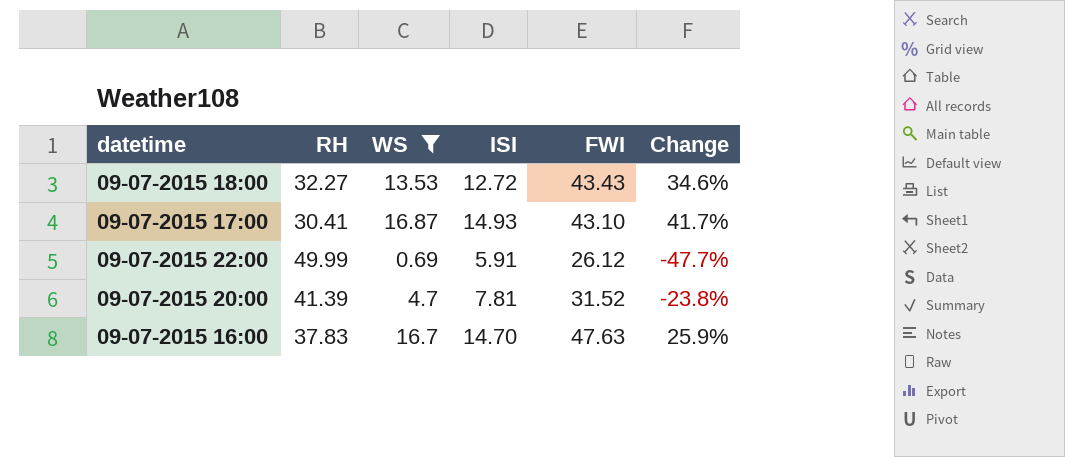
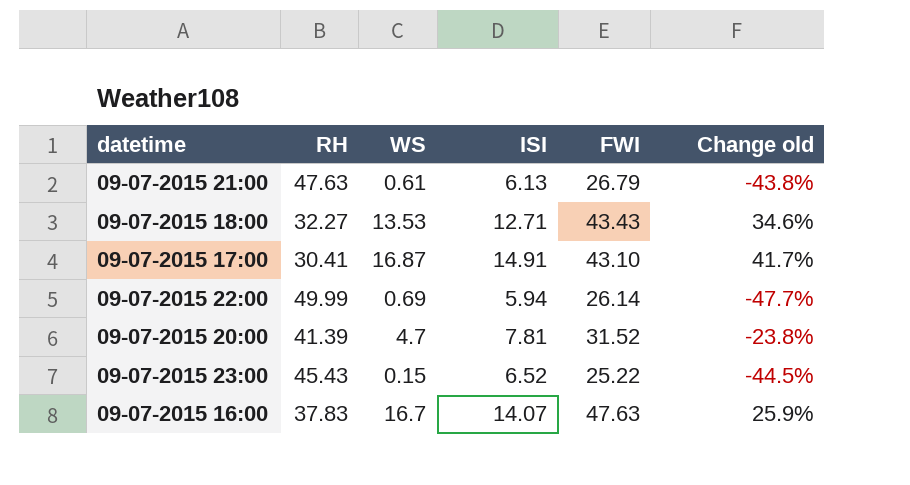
filter: WS >= 0.69 -> none
column name: Change -> Change old
09-07-2015 18:00 | ISI: 12.72 -> 12.71
09-07-2015 17:00 | ISI: 14.93 -> 14.91
09-07-2015 22:00 | ISI: 5.91 -> 5.94
09-07-2015 22:00 | FWI: 26.12 -> 26.14
09-07-2015 16:00 | ISI: 14.70 -> 14.07

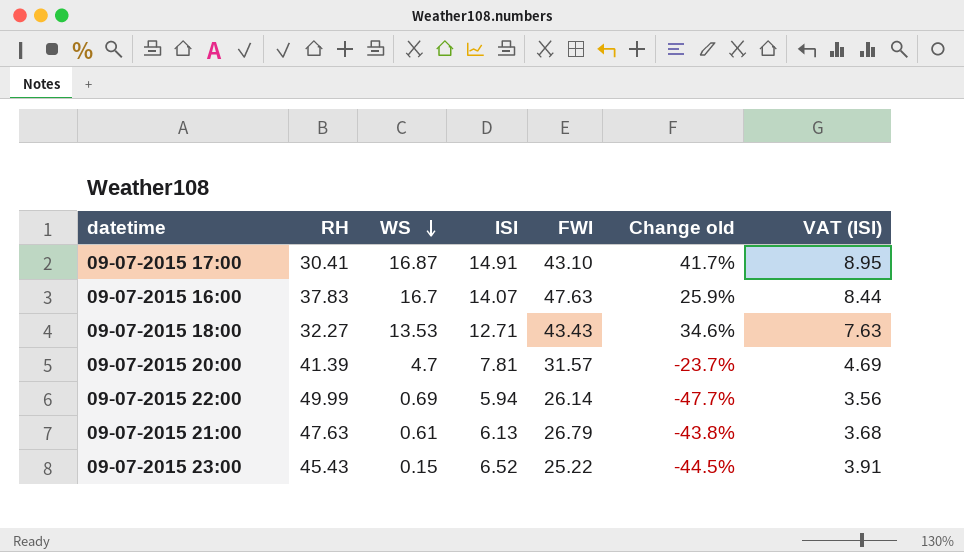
row order: none -> WS descending
column VAT (ISI) | formula: none -> [ISI] * 0.6
09-07-2015 20:00 | FWI: 31.52 -> 31.57
09-07-2015 20:00 | Change old: -23.8% -> -23.7%

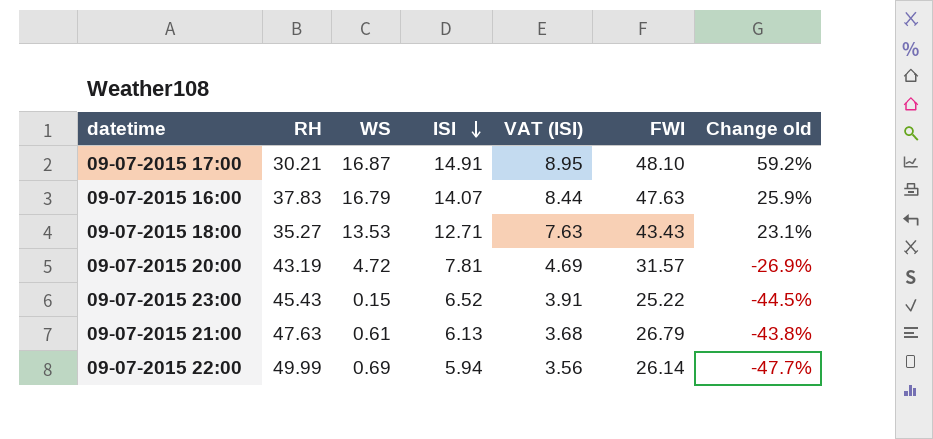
row order: WS descending -> ISI descending
column VAT (ISI) | position: 7 -> 5
09-07-2015 17:00 | RH: 30.41 -> 30.21
09-07-2015 17:00 | FWI: 43.10 -> 48.10
09-07-2015 17:00 | Change old: 41.7% -> 59.2%
09-07-2015 16:00 | WS: 16.7 -> 16.79
09-07-2015 18:00 | RH: 32.27 -> 35.27
09-07-2015 18:00 | Change old: 34.6% -> 23.1%
09-07-2015 20:00 | RH: 41.39 -> 43.19
09-07-2015 20:00 | WS: 4.7 -> 4.72
09-07-2015 20:00 | Change old: -23.7% -> -26.9%

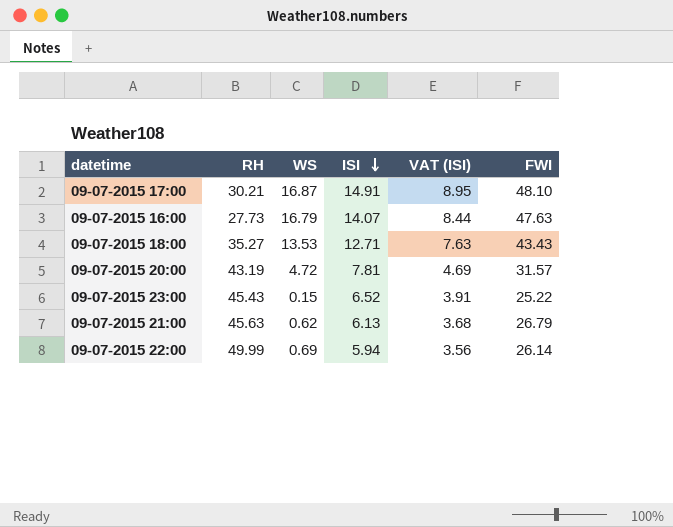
column Change old | formula: ([FWI] - [RH]) / [RH] -> none
09-07-2015 16:00 | RH: 37.83 -> 27.73
09-07-2015 21:00 | RH: 47.63 -> 45.63
09-07-2015 21:00 | WS: 0.61 -> 0.62

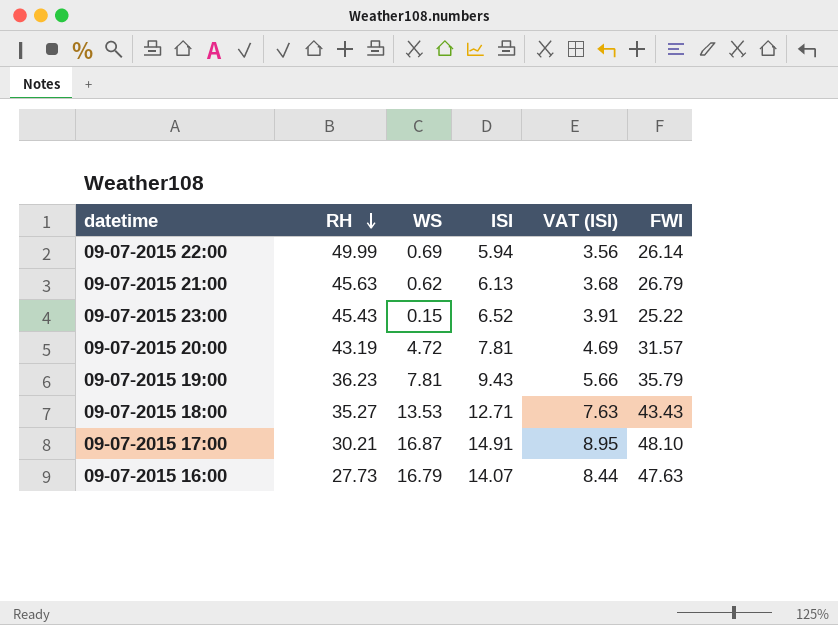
row order: ISI descending -> RH descending
row 09-07-2015 19:00: none -> 36.23 | 7.81 | 9.43 | 5.66 | 35.79

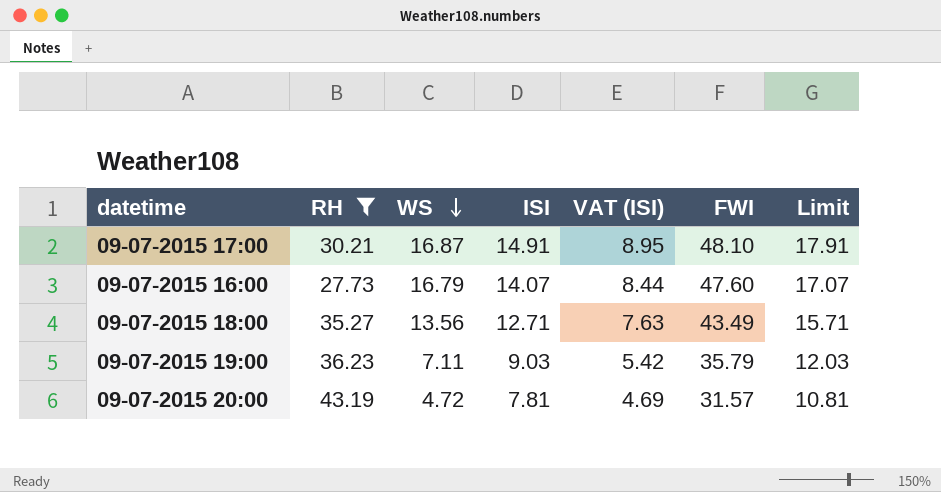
filter: none -> RH <= 43.19
row order: RH descending -> WS descending
column Limit | formula: none -> [ISI] + 3
09-07-2015 16:00 | FWI: 47.63 -> 47.60
09-07-2015 18:00 | WS: 13.53 -> 13.56
09-07-2015 18:00 | FWI: 43.43 -> 43.49
09-07-2015 19:00 | WS: 7.81 -> 7.11
09-07-2015 19:00 | ISI: 9.43 -> 9.03
09-07-2015 19:00 | VAT (ISI): 5.66 -> 5.42

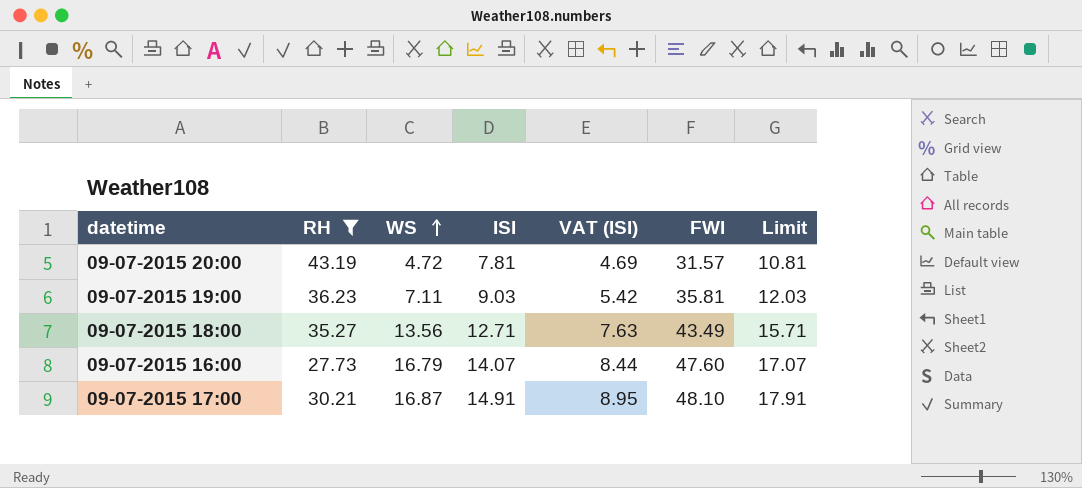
row order: WS descending -> WS ascending
09-07-2015 19:00 | FWI: 35.79 -> 35.81

